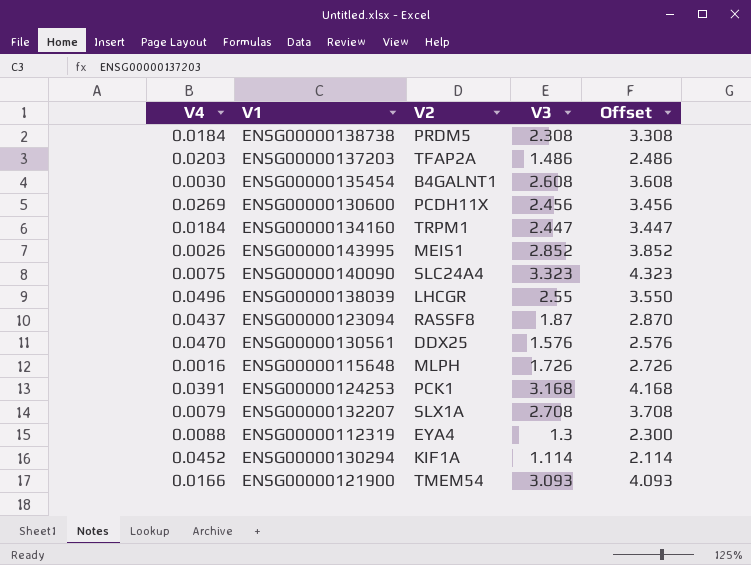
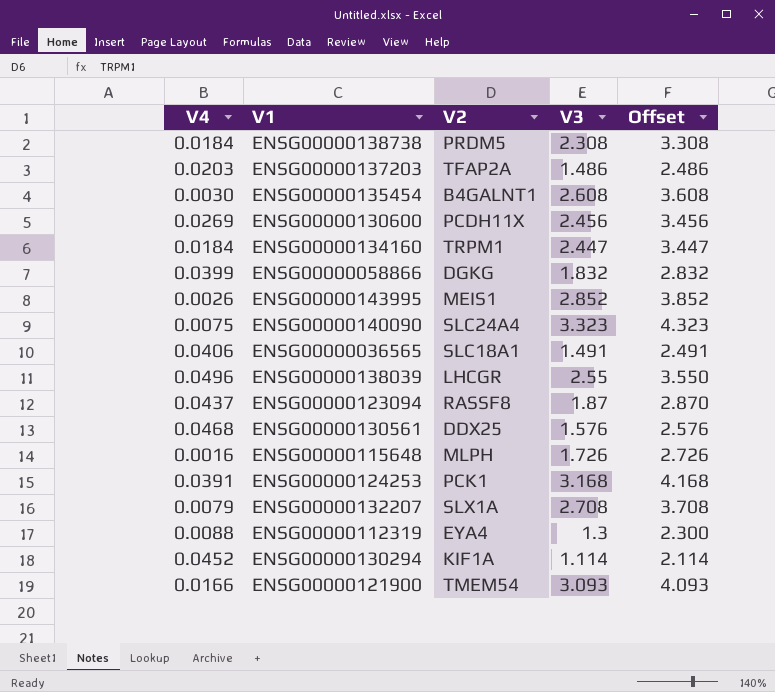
row ENSG00000058866: none -> 0.0399 | DGKG | 1.832 | 2.832
row ENSG00000036565: none -> 0.0406 | SLC18A1 | 1.491 | 2.491
ENSG00000130561 | V4: 0.0470 -> 0.0468

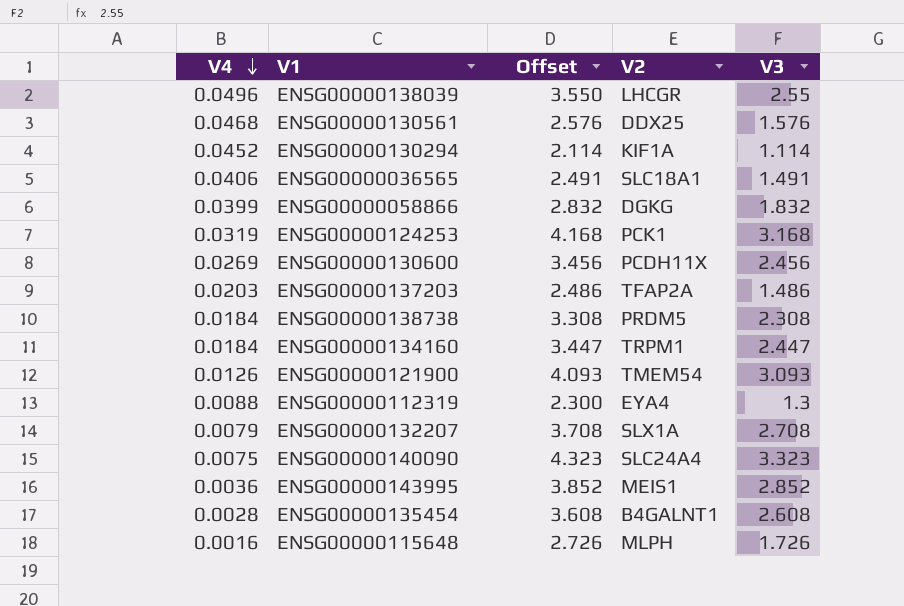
row order: none -> V4 descending
column Offset | position: 5 -> 3
row ENSG00000123094: 0.0437 | RASSF8 | 1.87 | 2.870 -> none
ENSG00000124253 | V4: 0.0391 -> 0.0319
ENSG00000121900 | V4: 0.0166 -> 0.0126
ENSG00000143995 | V4: 0.0026 -> 0.0036
ENSG00000135454 | V4: 0.0030 -> 0.0028

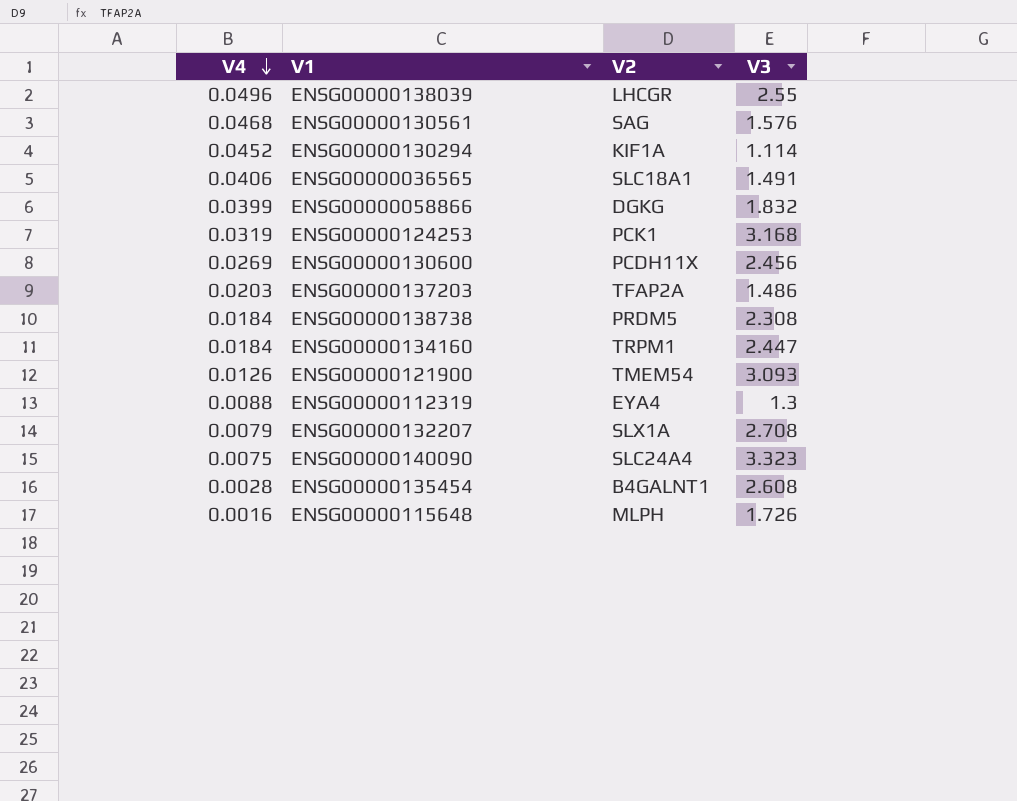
column Offset | formula: [V3] + 1 -> none
row ENSG00000143995: 0.0036 | 3.852 | MEIS1 | 2.852 -> none
ENSG00000130561 | V2: DDX25 -> SAG

